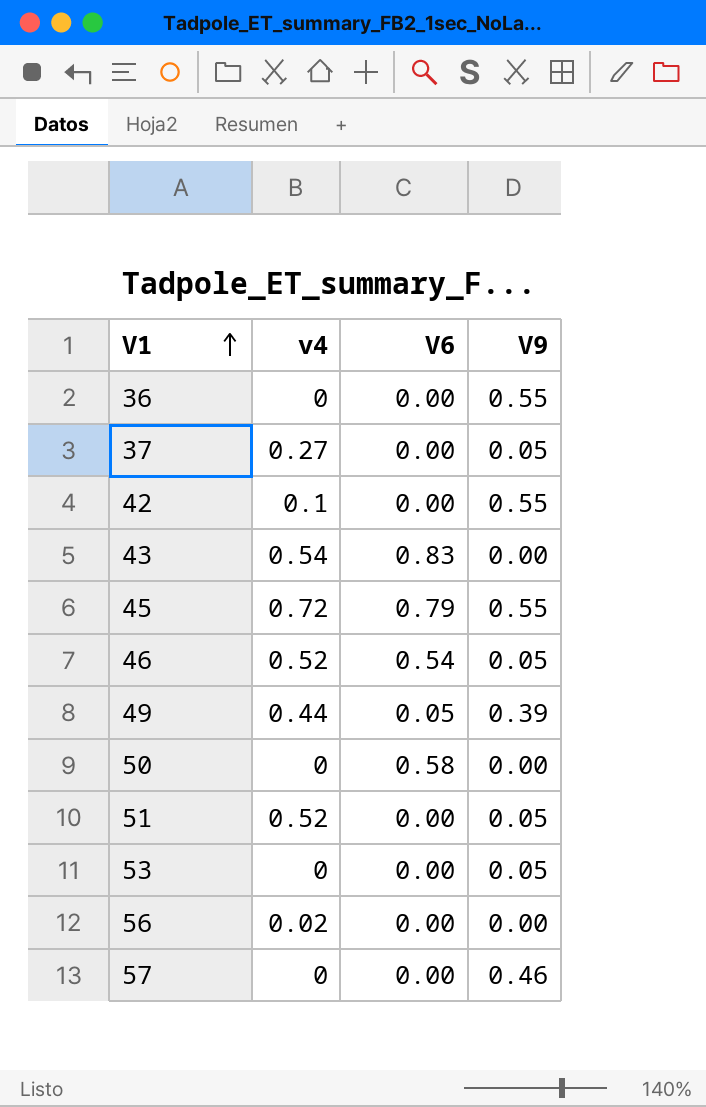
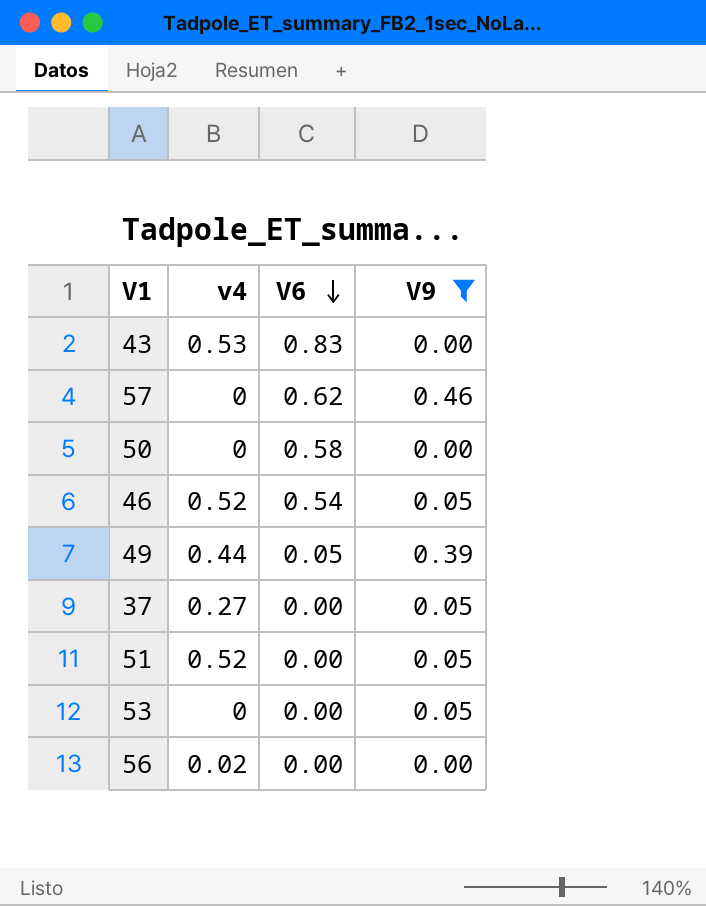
filter: none -> V9 != 0.55
row order: V1 ascending -> V6 descending
43 | v4: 0.54 -> 0.53
57 | V6: 0.00 -> 0.62

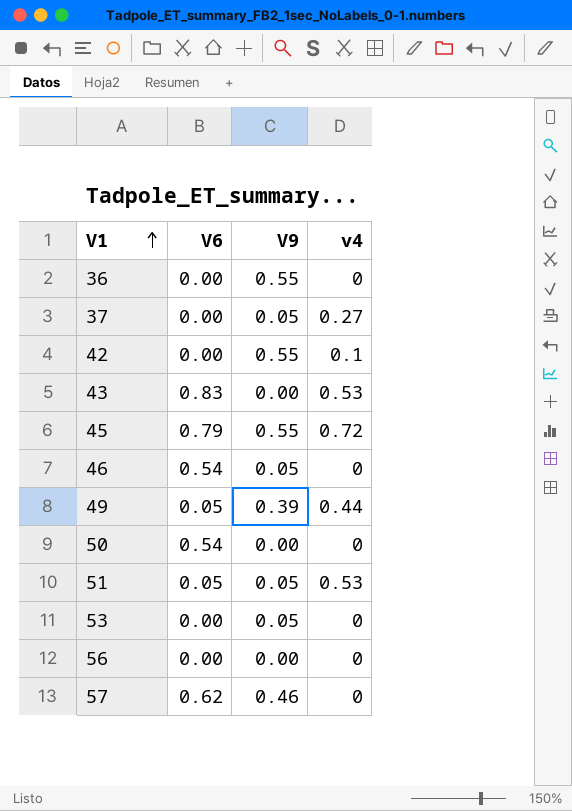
filter: V9 != 0.55 -> none
row order: V6 descending -> V1 ascending
column v4 | position: 2 -> 4
46 | v4: 0.52 -> 0
50 | V6: 0.58 -> 0.54
51 | V6: 0.00 -> 0.05
51 | v4: 0.52 -> 0.53
56 | v4: 0.02 -> 0

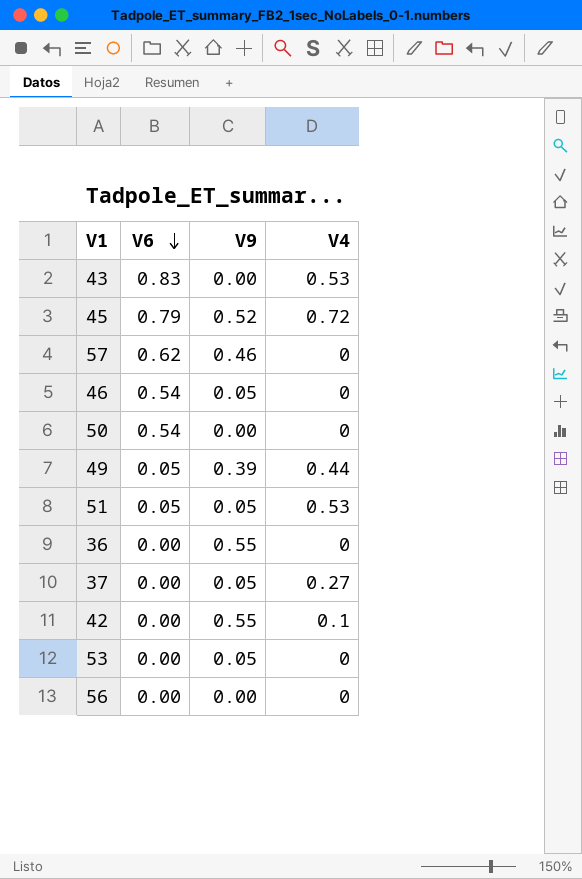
row order: V1 ascending -> V6 descending
column name: v4 -> V4
45 | V9: 0.55 -> 0.52

